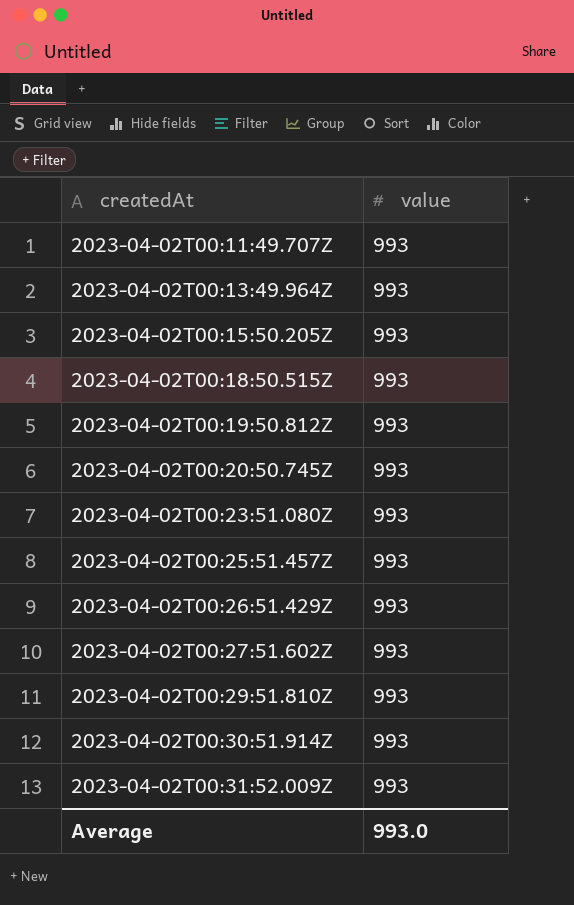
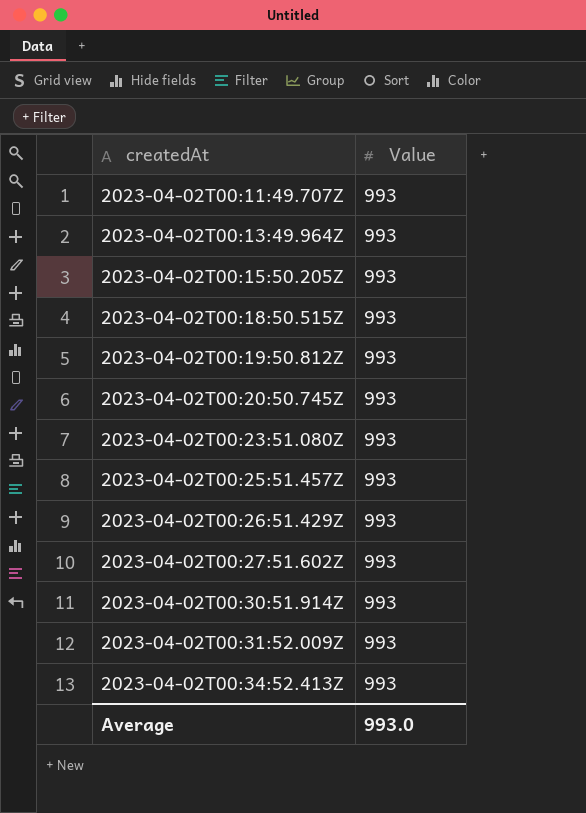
column name: value -> Value
row 2023-04-02T00:29:51.810Z: 993 -> none
row 2023-04-02T00:34:52.413Z: none -> 993

